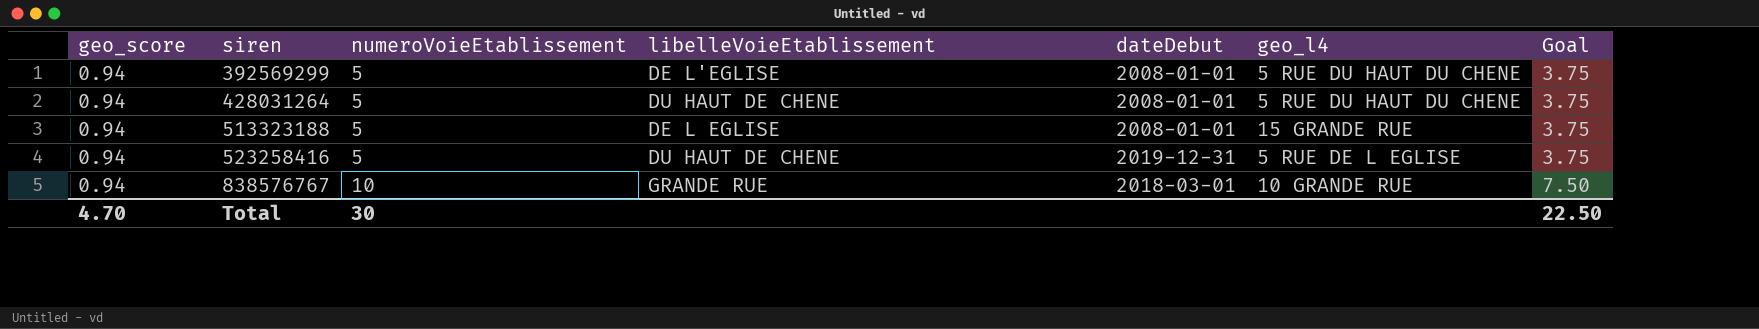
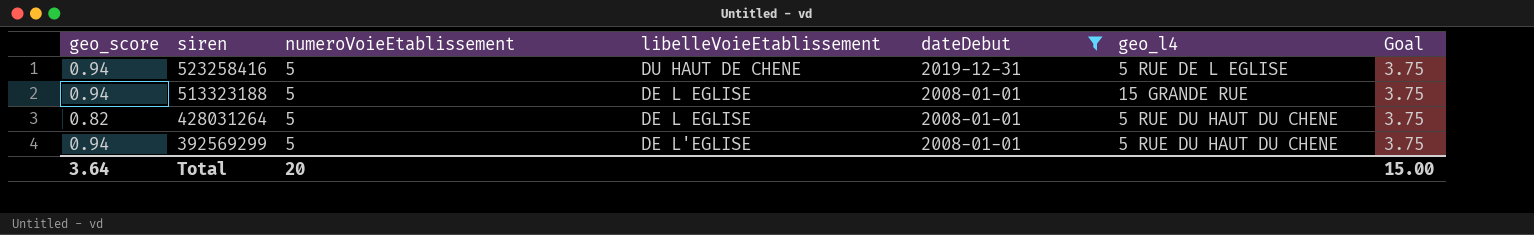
filter: none -> dateDebut != 2018-03-01
row order: siren ascending -> siren descending
428031264 | geo_score: 0.94 -> 0.82
428031264 | libelleVoieEtablissement: DU HAUT DE CHENE -> DE L EGLISE
Total | geo_score: 4.70 -> 3.64
Total | numeroVoieEtablissement: 30 -> 20
Total | Goal: 22.50 -> 15.00

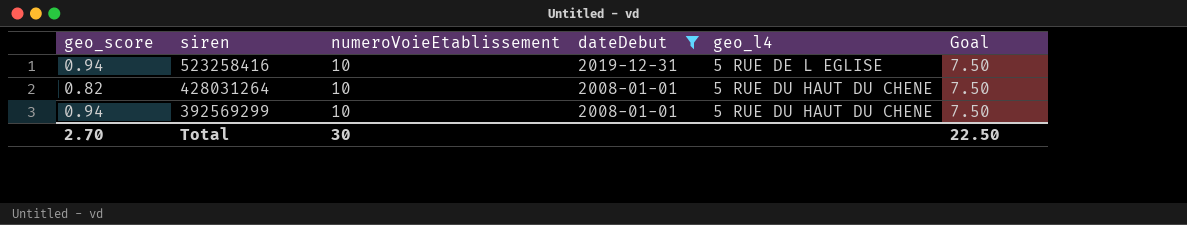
column libelleVoieEtablissement | position: 4 -> none
row 513323188: 0.94 | 5 | DE L EGLISE | 2008-01-01 | 15 GRANDE RUE | 3.75 -> none
523258416 | numeroVoieEtablissement: 5 -> 10
523258416 | Goal: 3.75 -> 7.50
428031264 | numeroVoieEtablissement: 5 -> 10
428031264 | Goal: 3.75 -> 7.50
392569299 | numeroVoieEtablissement: 5 -> 10
392569299 | Goal: 3.75 -> 7.50
Total | geo_score: 3.64 -> 2.70
Total | numeroVoieEtablissement: 20 -> 30
Total | Goal: 15.00 -> 22.50

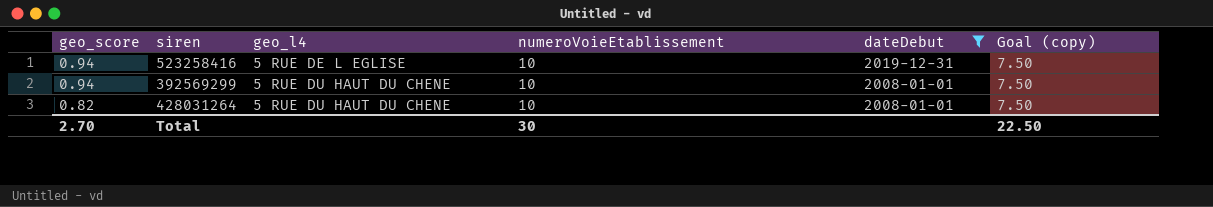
row order: siren descending -> geo_score descending
column geo_l4 | position: 5 -> 3
column name: Goal -> Goal (copy)

